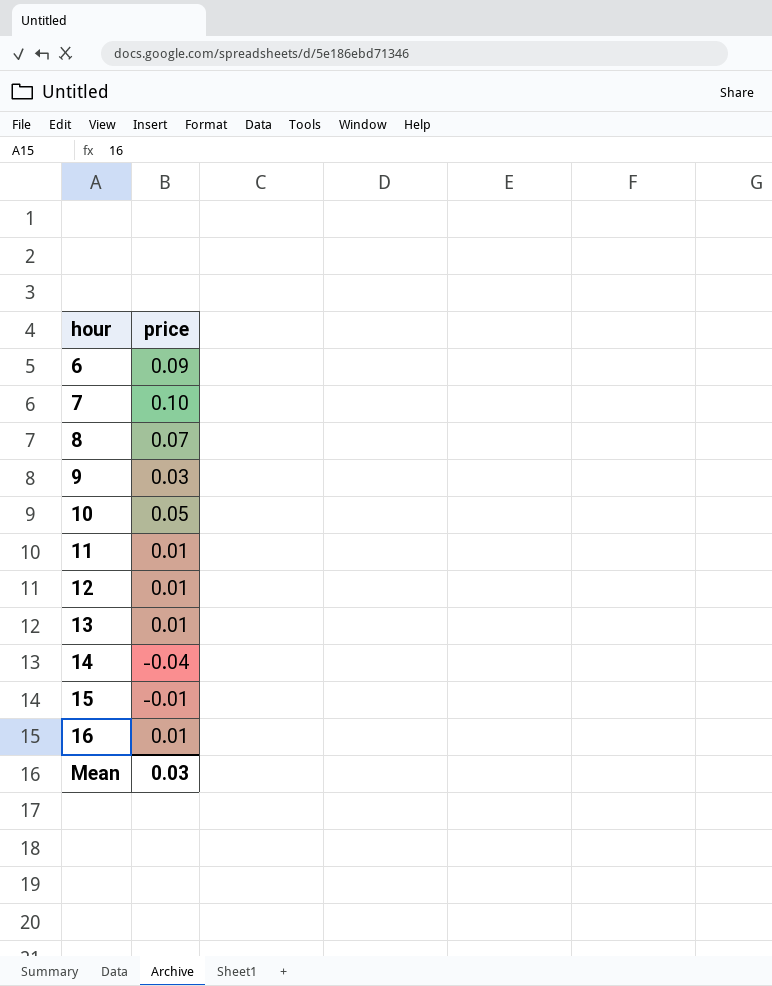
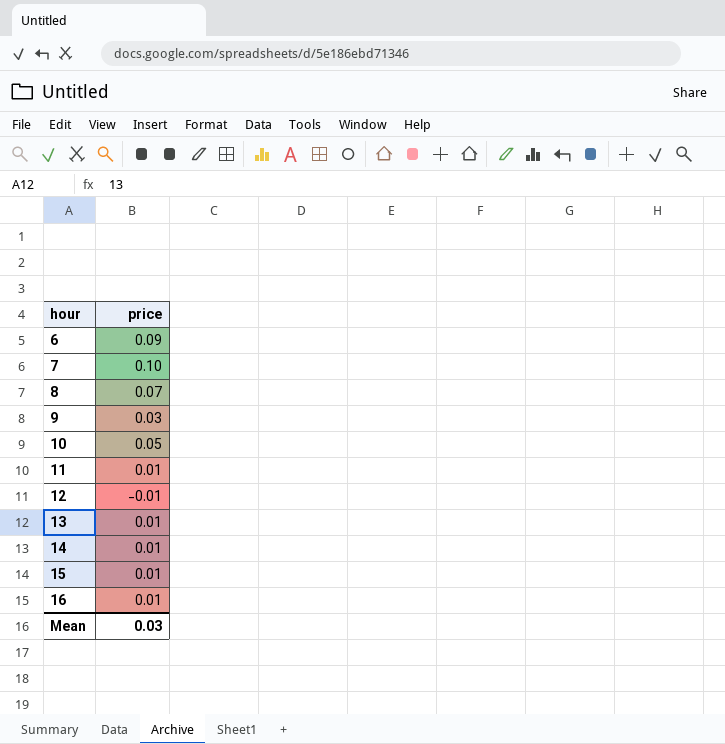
12 | price: 0.01 -> -0.01
14 | price: -0.04 -> 0.01
15 | price: -0.01 -> 0.01

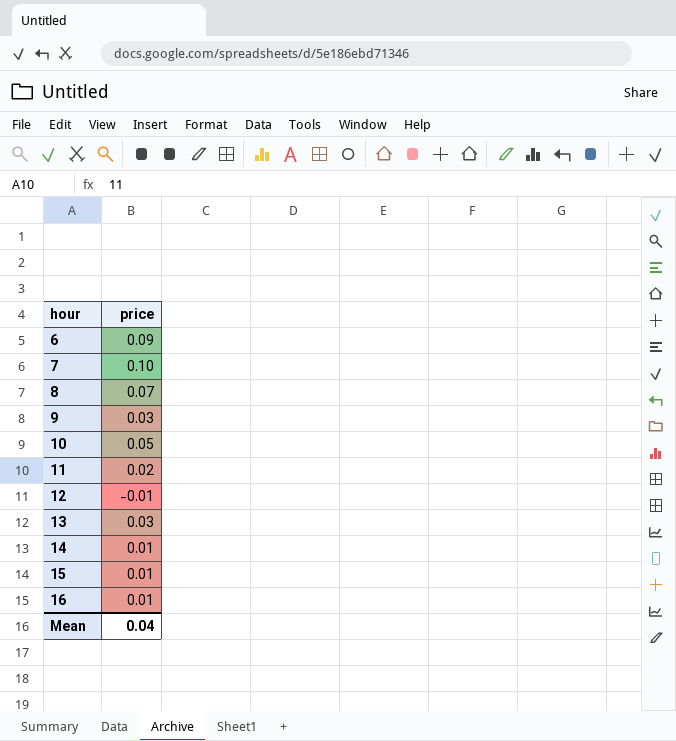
11 | price: 0.01 -> 0.02
13 | price: 0.01 -> 0.03
Mean | price: 0.03 -> 0.04

